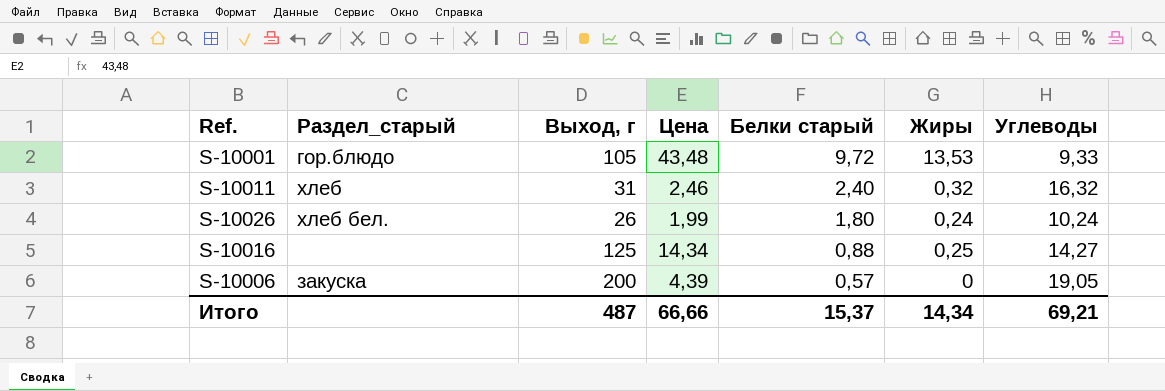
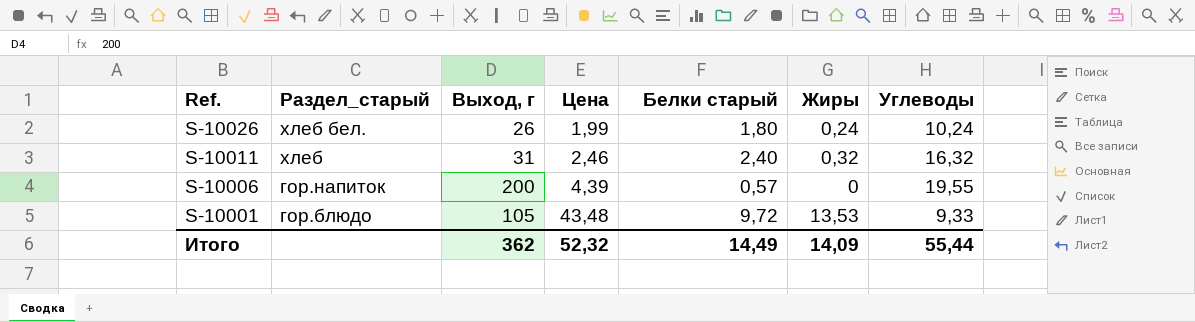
row order: Белки старый descending -> Ref. descending
row S-10016: none | 125 | 14,34 | 0,88 | 0,25 | 14,27 -> none
S-10006 | Раздел_старый: закуска -> гор.напиток
S-10006 | Углеводы: 19,05 -> 19,55
Итого | Выход, г: 487 -> 362
Итого | Цена: 66,66 -> 52,32
Итого | Белки старый: 15,37 -> 14,49
Итого | Жиры: 14,34 -> 14,09
Итого | Углеводы: 69,21 -> 55,44

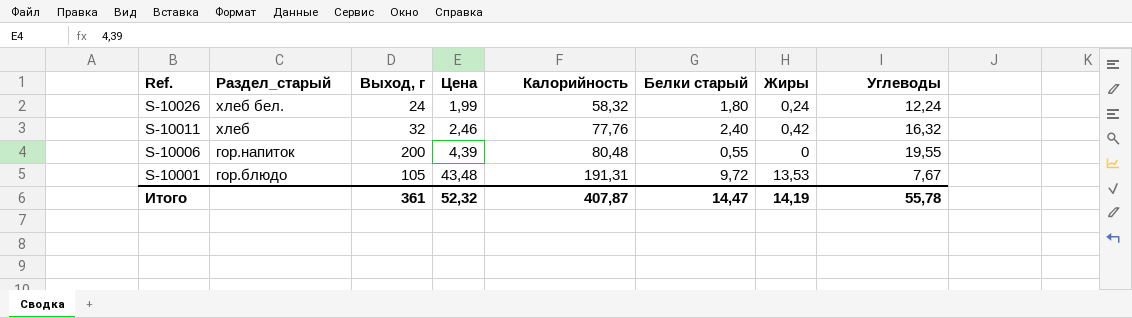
column Калорийность | position: none -> 5
S-10026 | Выход, г: 26 -> 24
S-10026 | Углеводы: 10,24 -> 12,24
S-10011 | Выход, г: 31 -> 32
S-10011 | Жиры: 0,32 -> 0,42
S-10006 | Белки старый: 0,57 -> 0,55
S-10001 | Углеводы: 9,33 -> 7,67
Итого | Выход, г: 362 -> 361
Итого | Белки старый: 14,49 -> 14,47
Итого | Жиры: 14,09 -> 14,19
Итого | Углеводы: 55,44 -> 55,78

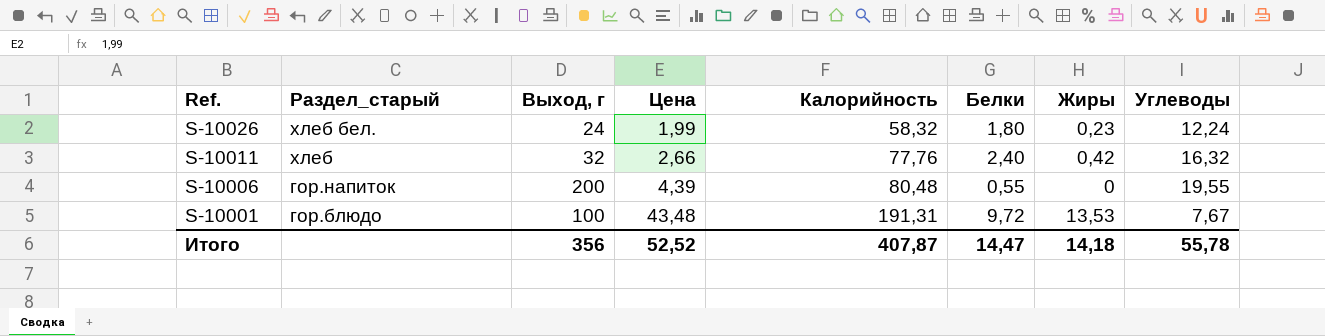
column name: Белки старый -> Белки
S-10026 | Жиры: 0,24 -> 0,23
S-10011 | Цена: 2,46 -> 2,66
S-10001 | Выход, г: 105 -> 100
Итого | Выход, г: 361 -> 356
Итого | Цена: 52,32 -> 52,52
Итого | Жиры: 14,19 -> 14,18

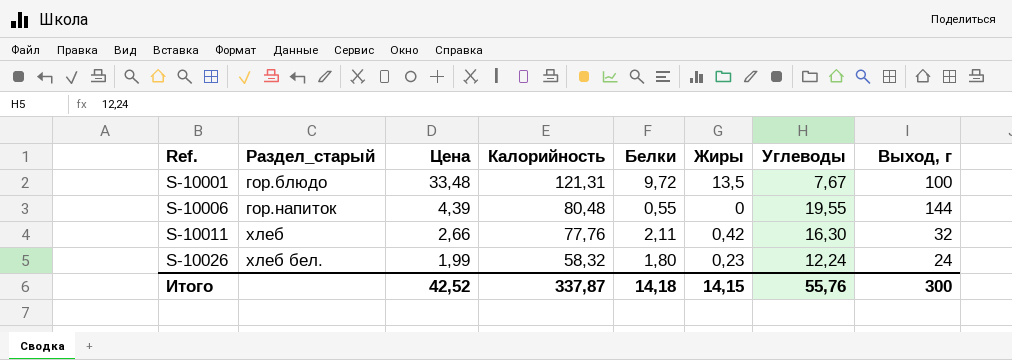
row order: Ref. descending -> Ref. ascending
column Выход, г | position: 3 -> 8
S-10001 | Цена: 43,48 -> 33,48
S-10001 | Калорийность: 191,31 -> 121,31
S-10001 | Жиры: 13,53 -> 13,5
S-10006 | Выход, г: 200 -> 144
S-10011 | Белки: 2,40 -> 2,11
S-10011 | Углеводы: 16,32 -> 16,30
Итого | Цена: 52,52 -> 42,52
Итого | Калорийность: 407,87 -> 337,87
Итого | Белки: 14,47 -> 14,18
Итого | Жиры: 14,18 -> 14,15
Итого | Углеводы: 55,78 -> 55,76
Итого | Выход, г: 356 -> 300

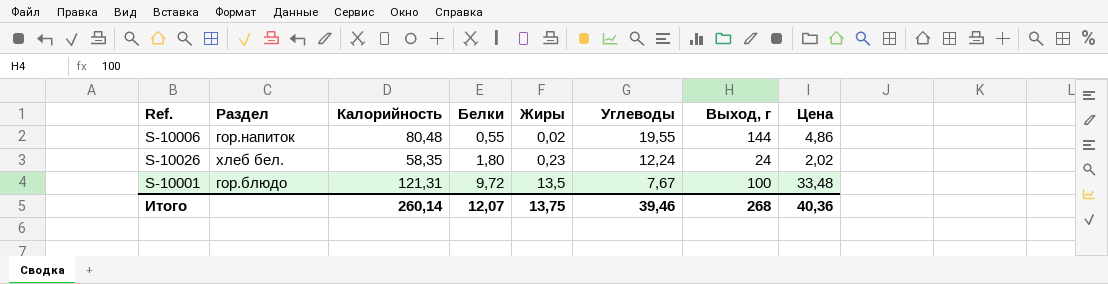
row order: Ref. ascending -> Белки ascending
column name: Раздел_старый -> Раздел
column Цена | position: 3 -> 8
row S-10011: хлеб | 2,66 | 77,76 | 2,11 | 0,42 | 16,30 | 32 -> none
S-10006 | Жиры: 0 -> 0,02
S-10006 | Цена: 4,39 -> 4,86
S-10026 | Калорийность: 58,32 -> 58,35
S-10026 | Цена: 1,99 -> 2,02
Итого | Калорийность: 337,87 -> 260,14
Итого | Белки: 14,18 -> 12,07
Итого | Жиры: 14,15 -> 13,75
Итого | Углеводы: 55,76 -> 39,46
Итого | Выход, г: 300 -> 268
Итого | Цена: 42,52 -> 40,36

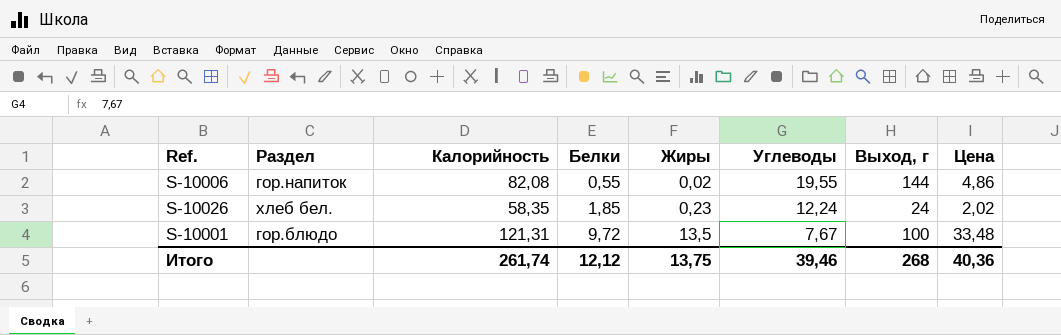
S-10006 | Калорийность: 80,48 -> 82,08
S-10026 | Белки: 1,80 -> 1,85
Итого | Калорийность: 260,14 -> 261,74
Итого | Белки: 12,07 -> 12,12

